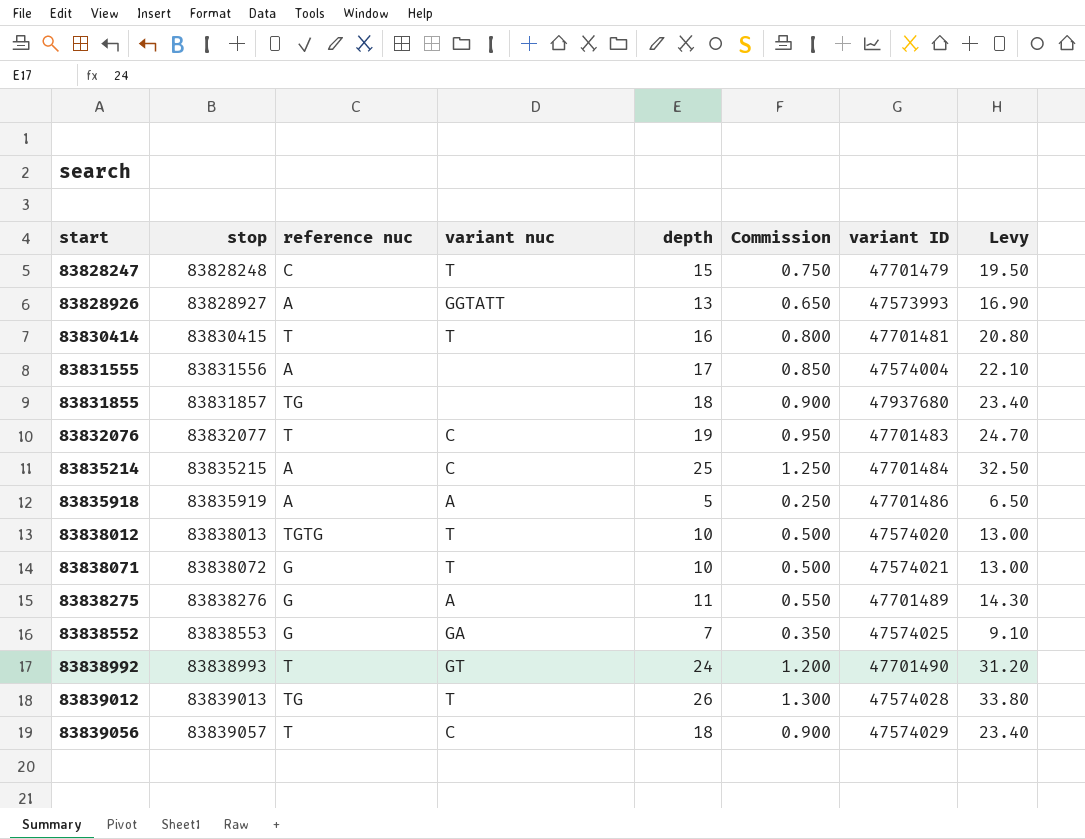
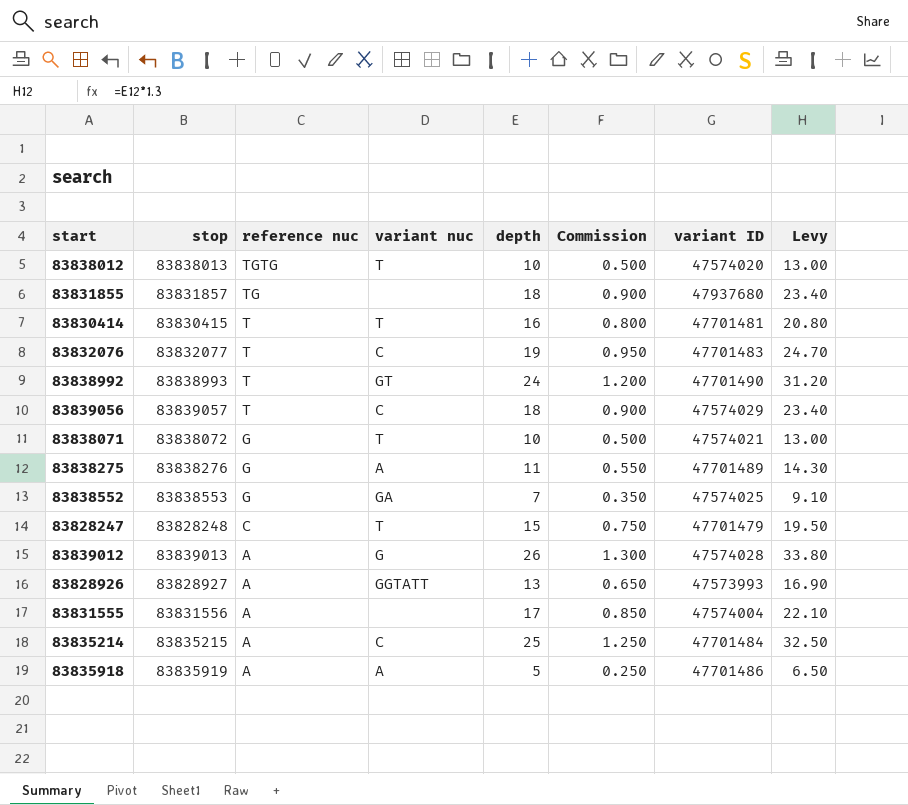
row order: start ascending -> reference nuc descending
83839012 | reference nuc: TG -> A
83839012 | variant nuc: T -> G

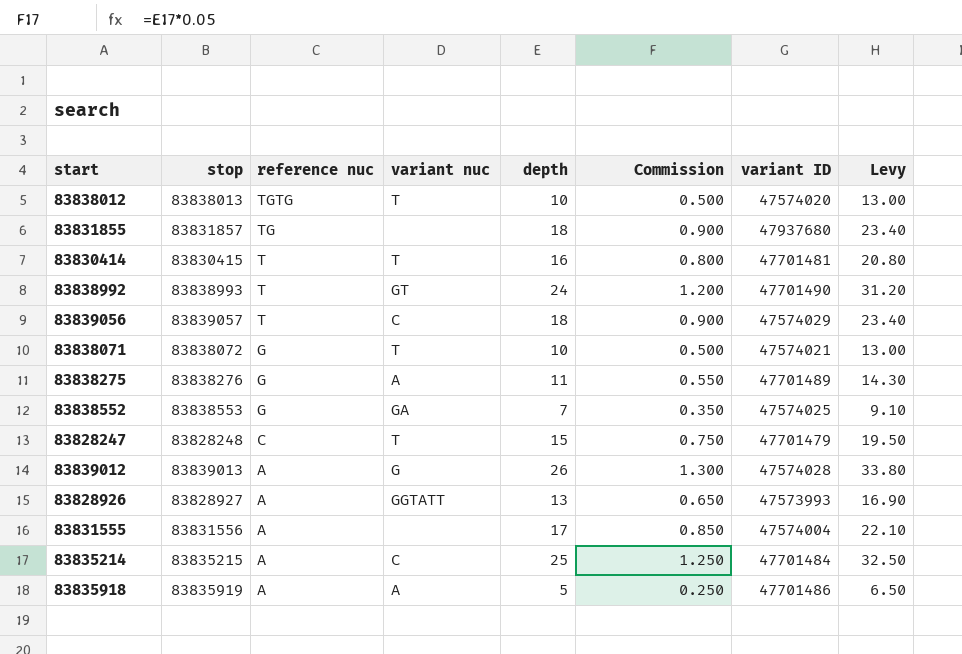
row 83832076: 83832077 | T | C | 19 | 0.950 | 47701483 | 24.70 -> none

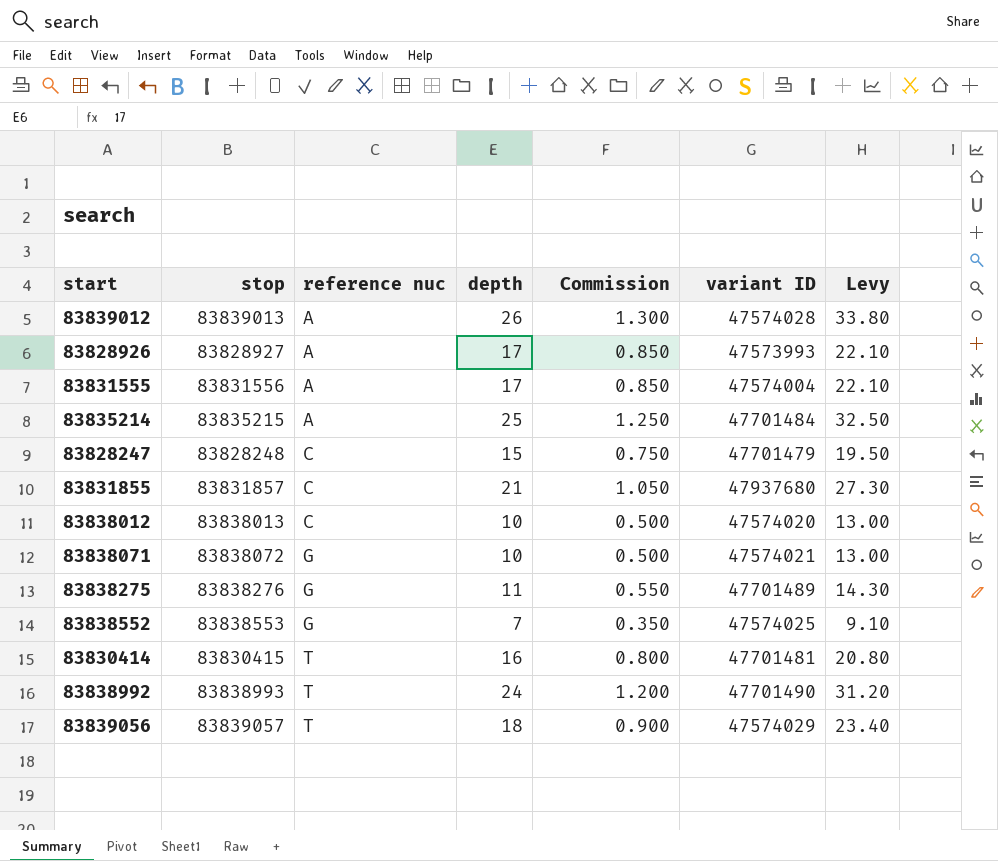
row order: reference nuc descending -> reference nuc ascending
column variant nuc | position: 4 -> none
row 83835918: 83835919 | A | A | 5 | 0.250 | 47701486 | 6.50 -> none
83828926 | depth: 13 -> 17
83828926 | Commission: 0.650 -> 0.850
83828926 | Levy: 16.90 -> 22.10
83831855 | reference nuc: TG -> C
83831855 | depth: 18 -> 21
83831855 | Commission: 0.900 -> 1.050
83831855 | Levy: 23.40 -> 27.30
83838012 | reference nuc: TGTG -> C

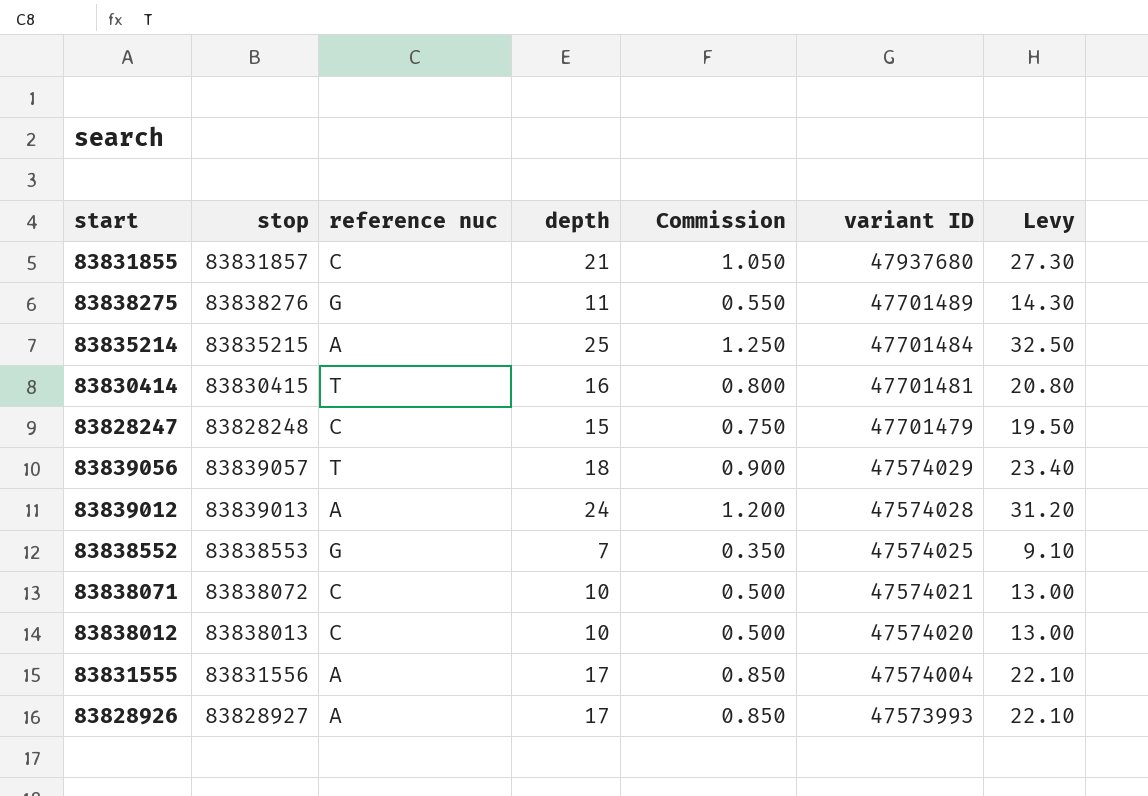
row order: reference nuc ascending -> variant ID descending
row 83838992: 83838993 | T | 24 | 1.200 | 47701490 | 31.20 -> none
83839012 | depth: 26 -> 24
83839012 | Commission: 1.300 -> 1.200
83839012 | Levy: 33.80 -> 31.20
83838071 | reference nuc: G -> C

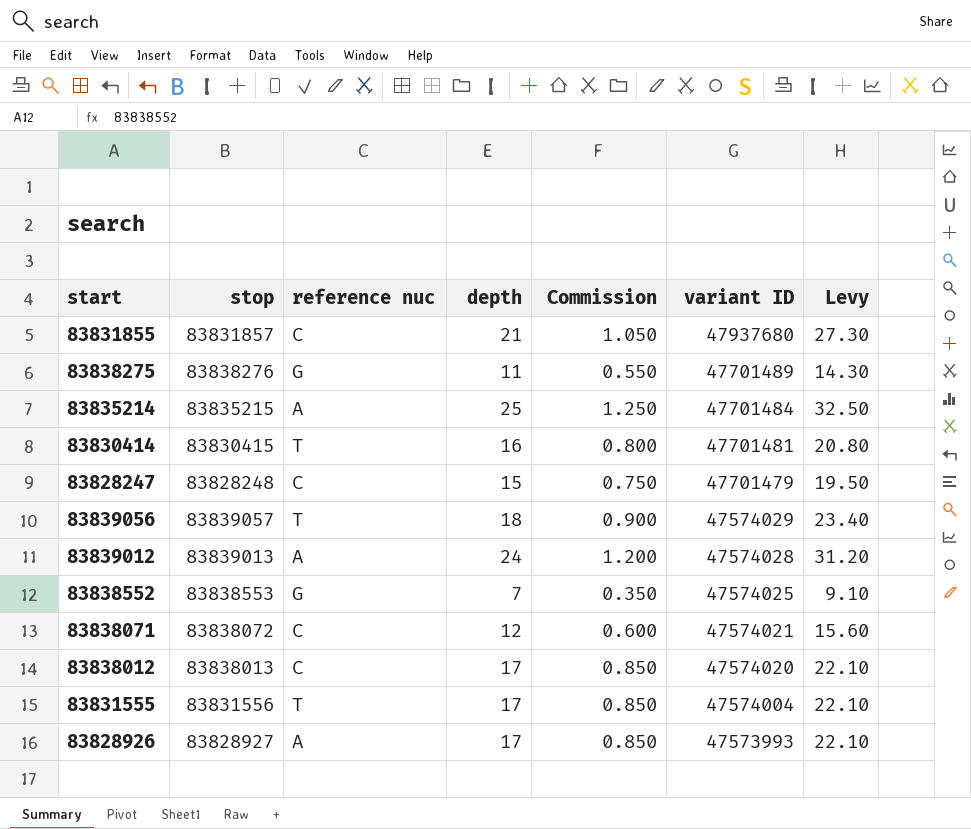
83838071 | depth: 10 -> 12
83838071 | Commission: 0.500 -> 0.600
83838071 | Levy: 13.00 -> 15.60
83838012 | depth: 10 -> 17
83838012 | Commission: 0.500 -> 0.850
83838012 | Levy: 13.00 -> 22.10
83831555 | reference nuc: A -> T

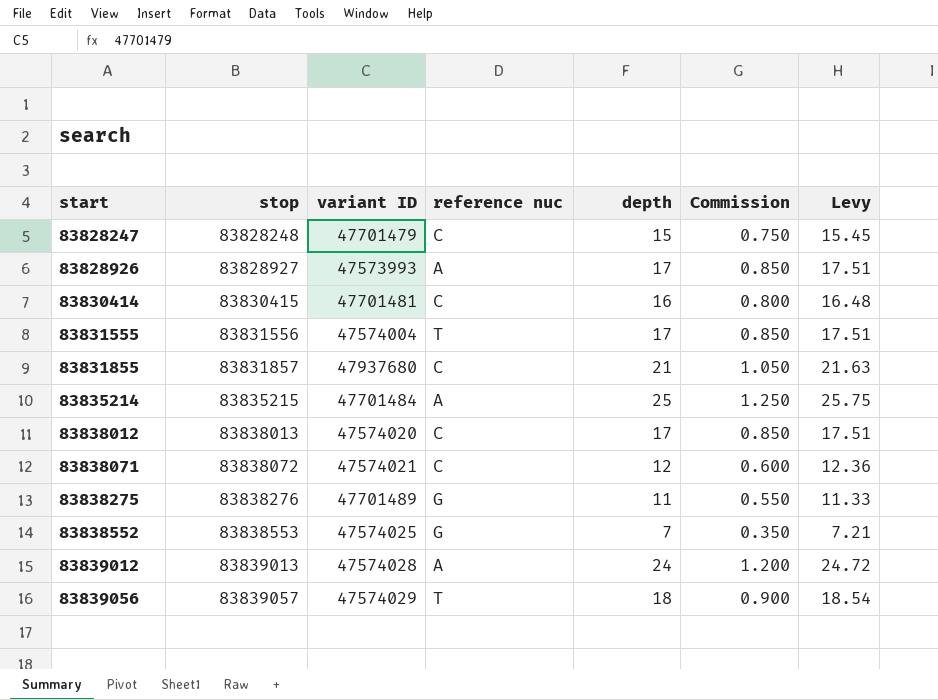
row order: variant ID descending -> start ascending
column variant ID | position: 6 -> 3
column Levy | formula: [depth] * 1.3 -> [depth] * 1.03
83830414 | reference nuc: T -> C

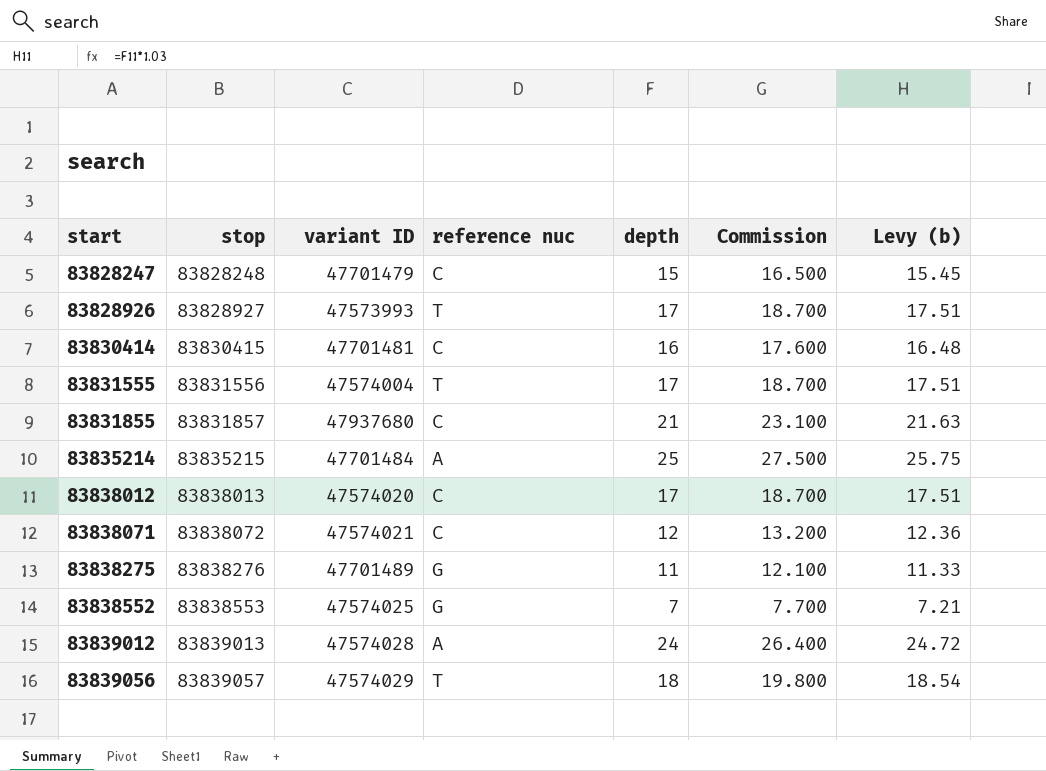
column Commission | formula: [depth] * 0.05 -> [depth] * 1.1
column name: Levy -> Levy (b)
83828926 | reference nuc: A -> T

